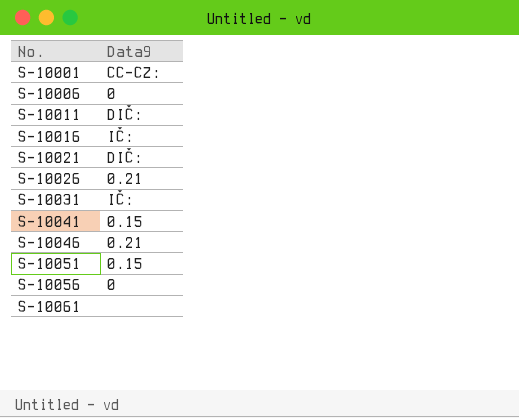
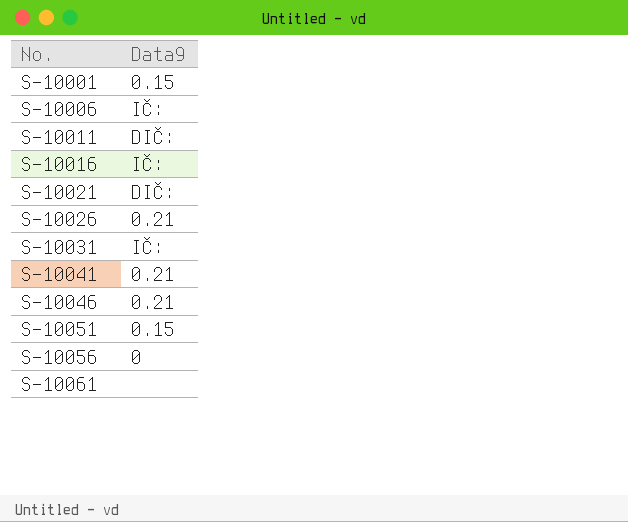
S-10001 | Data9: CC-CZ: -> 0.15
S-10006 | Data9: 0 -> IČ:
S-10041 | Data9: 0.15 -> 0.21

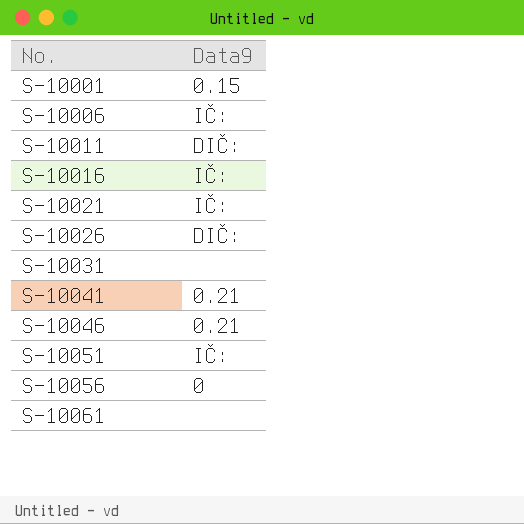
S-10021 | Data9: DIČ: -> IČ:
S-10026 | Data9: 0.21 -> DIČ:
S-10031 | Data9: IČ: -> none
S-10051 | Data9: 0.15 -> IČ:

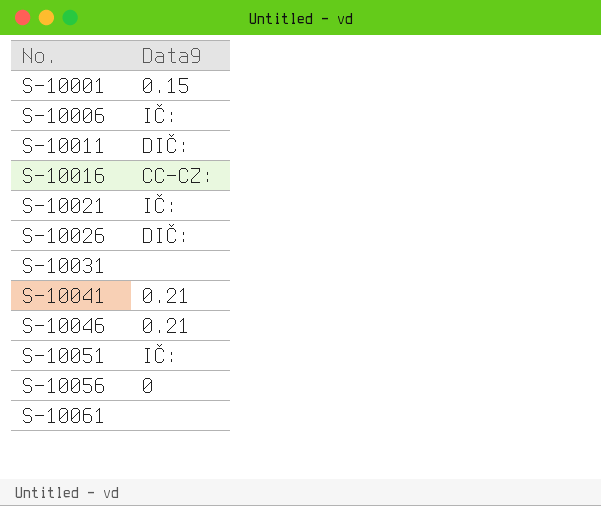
S-10016 | Data9: IČ: -> CC-CZ:

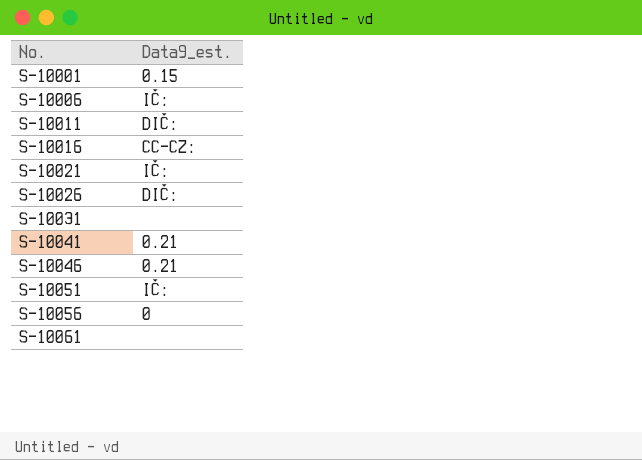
column name: Data9 -> Data9_est.

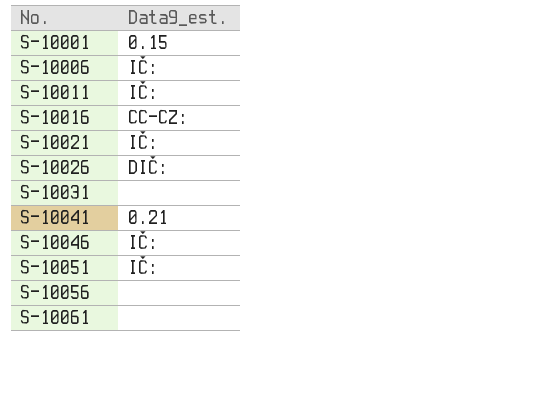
S-10011 | Data9_est.: DIČ: -> IČ:
S-10046 | Data9_est.: 0.21 -> IČ:
S-10056 | Data9_est.: 0 -> none

